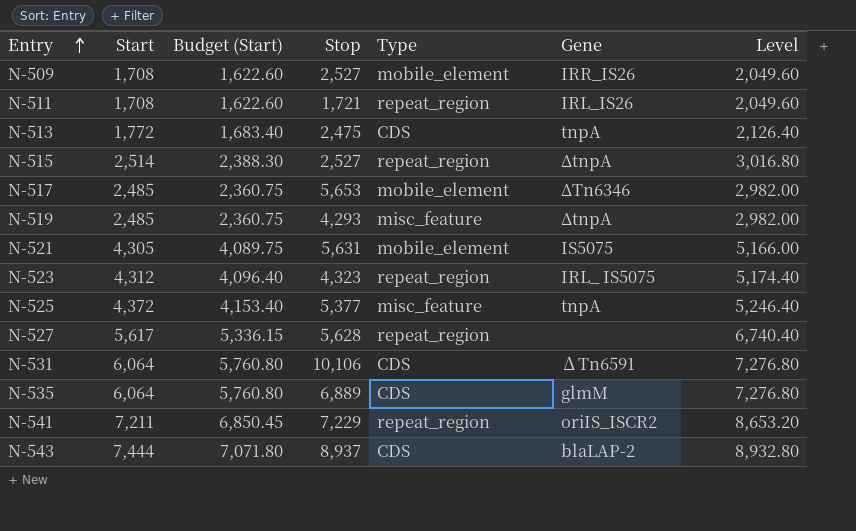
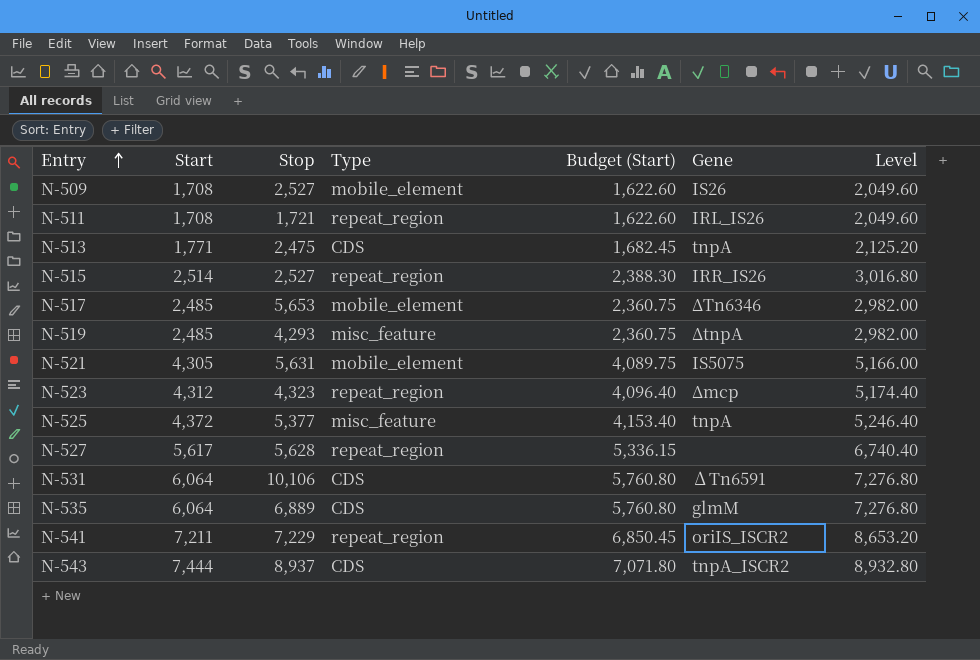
column Budget (Start) | position: 3 -> 5
N-509 | Gene: IRR_IS26 -> IS26
N-513 | Start: 1,772 -> 1,771
N-513 | Budget (Start): 1,683.40 -> 1,682.45
N-513 | Level: 2,126.40 -> 2,125.20
N-515 | Gene: ΔtnpA -> IRR_IS26
N-523 | Gene: IRL_ IS5075 -> Δmcp
N-543 | Gene: blaLAP-2 -> tnpA_ISCR2

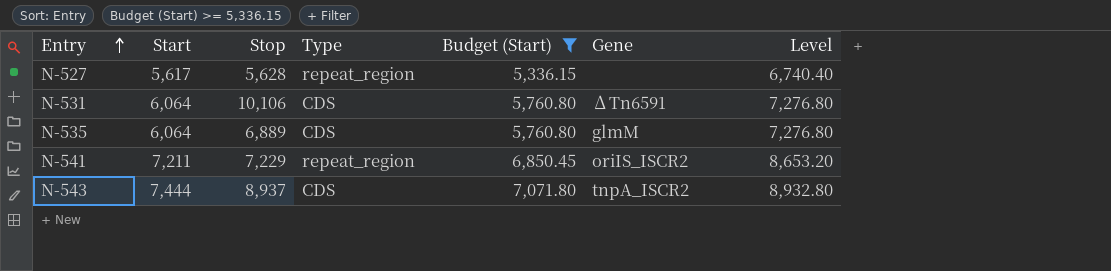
filter: none -> Budget (Start) >= 5,336.15

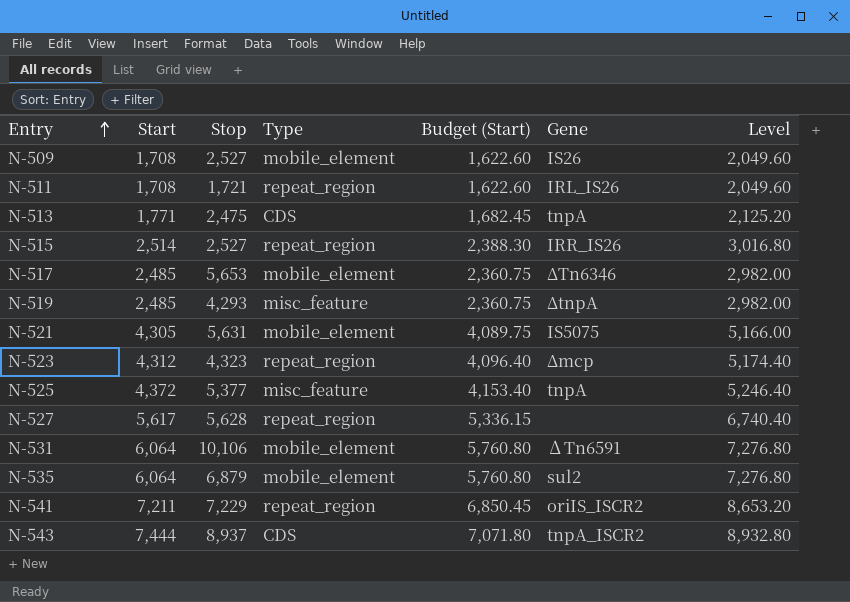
filter: Budget (Start) >= 5,336.15 -> none
N-531 | Type: CDS -> mobile_element
N-535 | Stop: 6,889 -> 6,879
N-535 | Type: CDS -> mobile_element
N-535 | Gene: glmM -> sul2

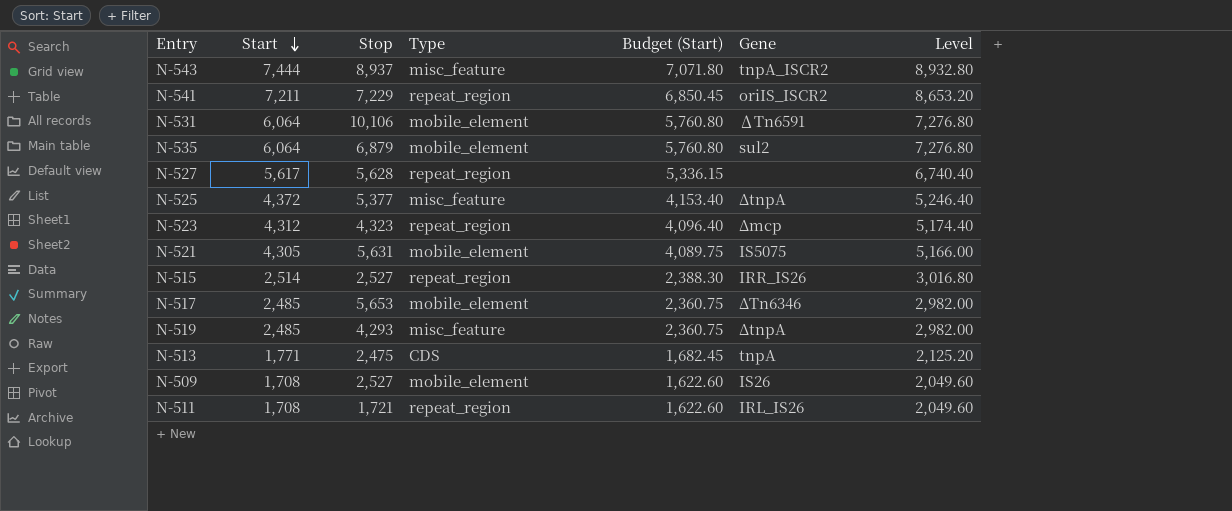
row order: Entry ascending -> Start descending
N-543 | Type: CDS -> misc_feature
N-525 | Gene: tnpA -> ΔtnpA

